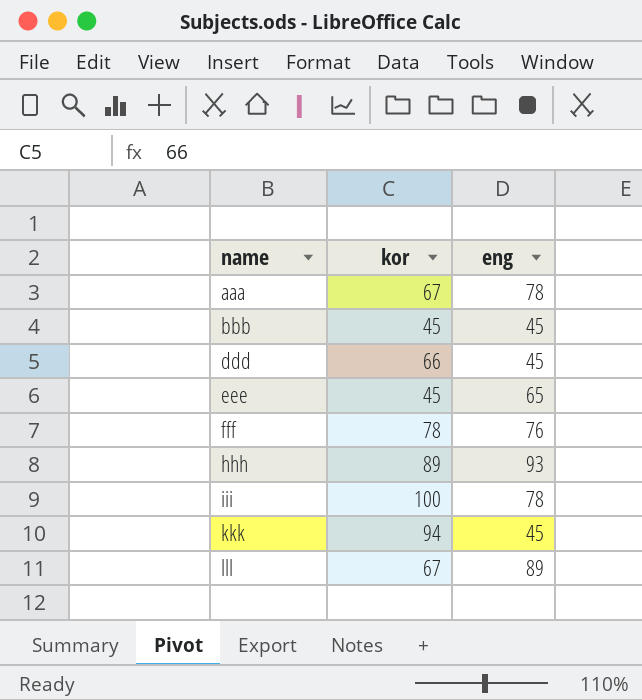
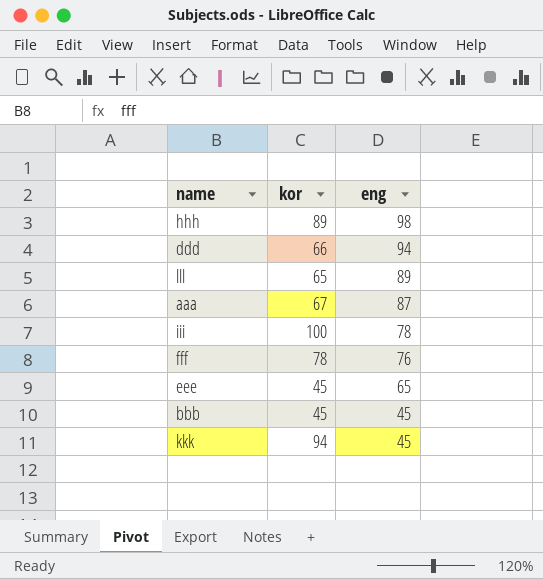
row order: name ascending -> eng descending
hhh | eng: 93 -> 98
ddd | eng: 45 -> 94
lll | kor: 67 -> 65
aaa | eng: 78 -> 87

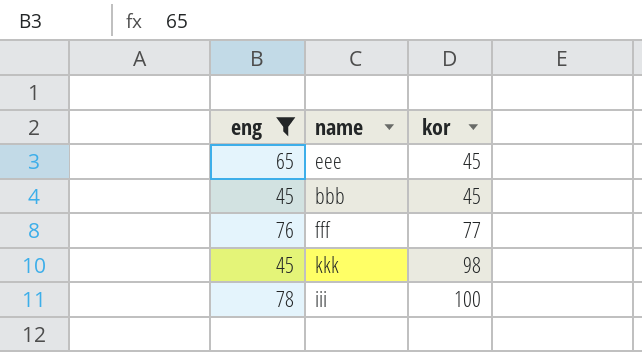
filter: none -> eng <= 78
row order: eng descending -> kor ascending
column eng | position: 3 -> 1
fff | kor: 78 -> 77
kkk | kor: 94 -> 98

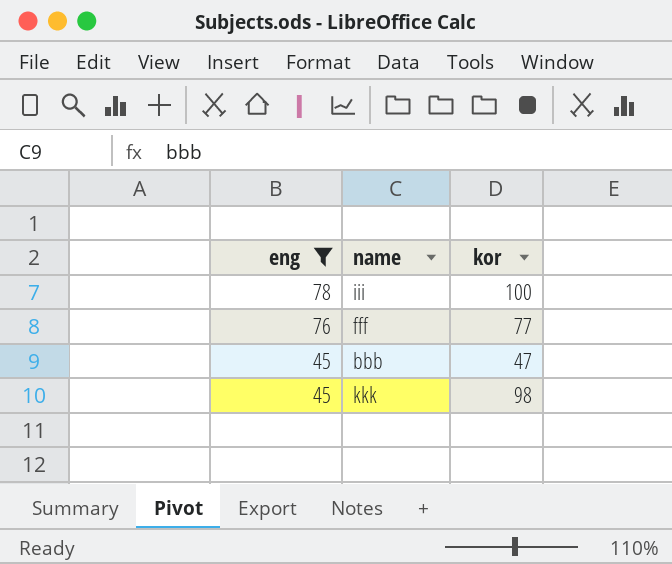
row order: kor ascending -> eng descending
row eee: 65 | 45 -> none
bbb | kor: 45 -> 47

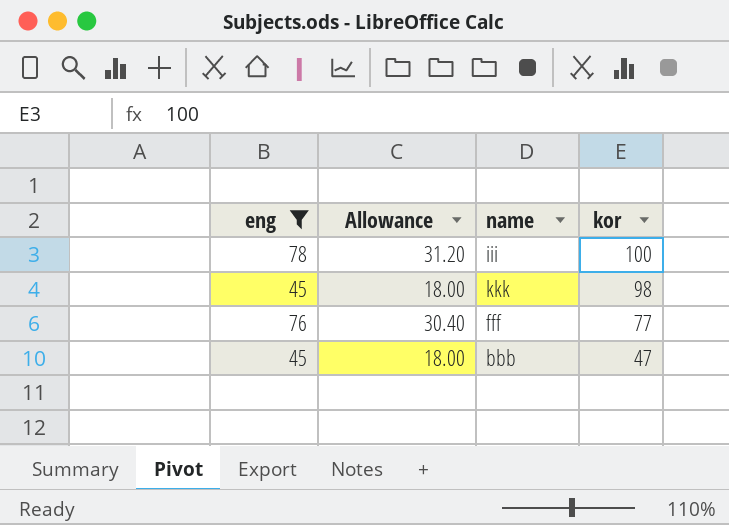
row order: eng descending -> kor descending
column Allowance | formula: none -> [eng] * 0.4

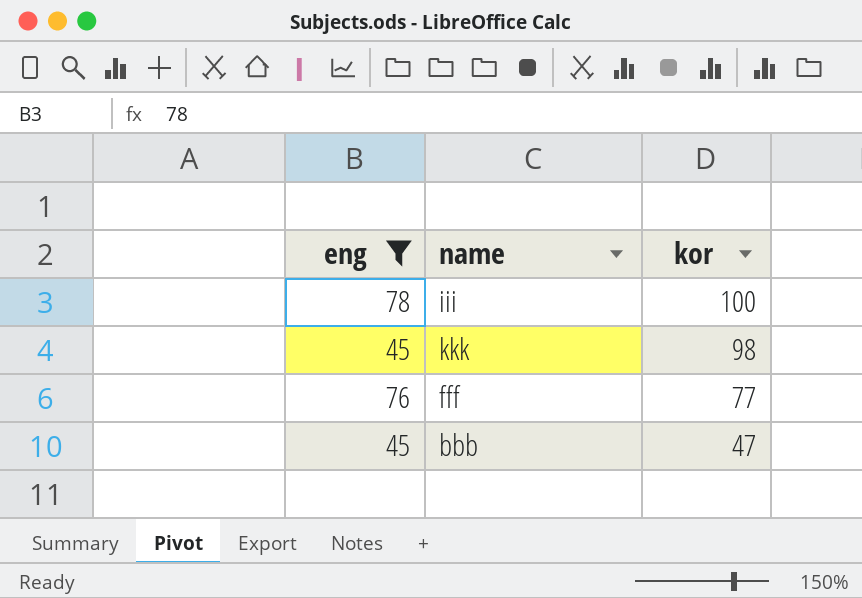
column Allowance | formula: [eng] * 0.4 -> none

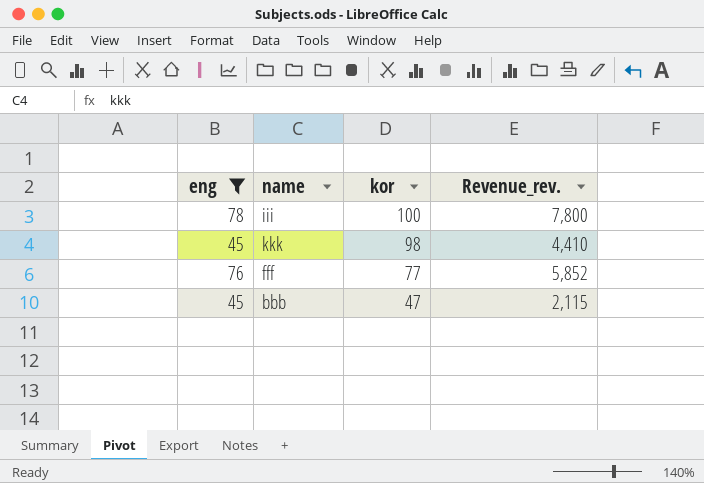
column Revenue_rev. | formula: none -> [eng] * [kor]

